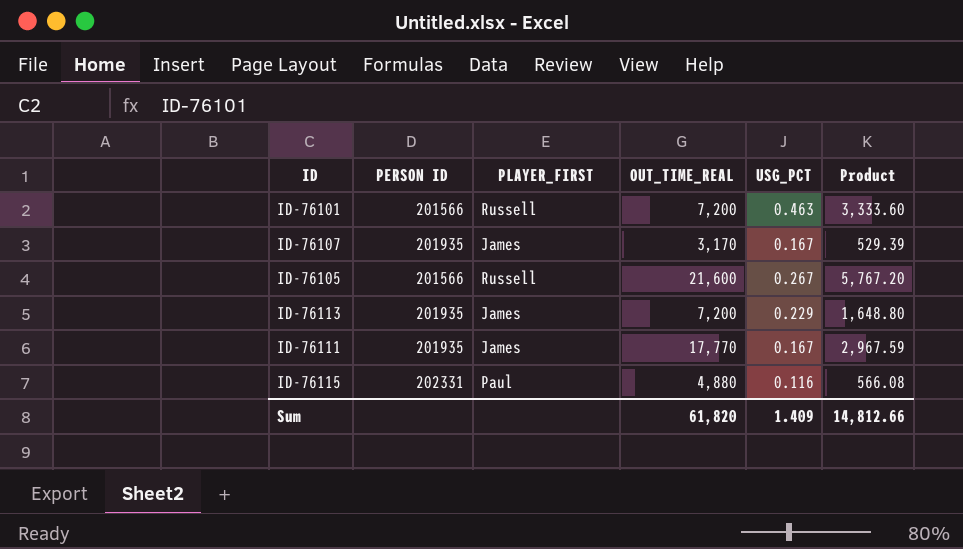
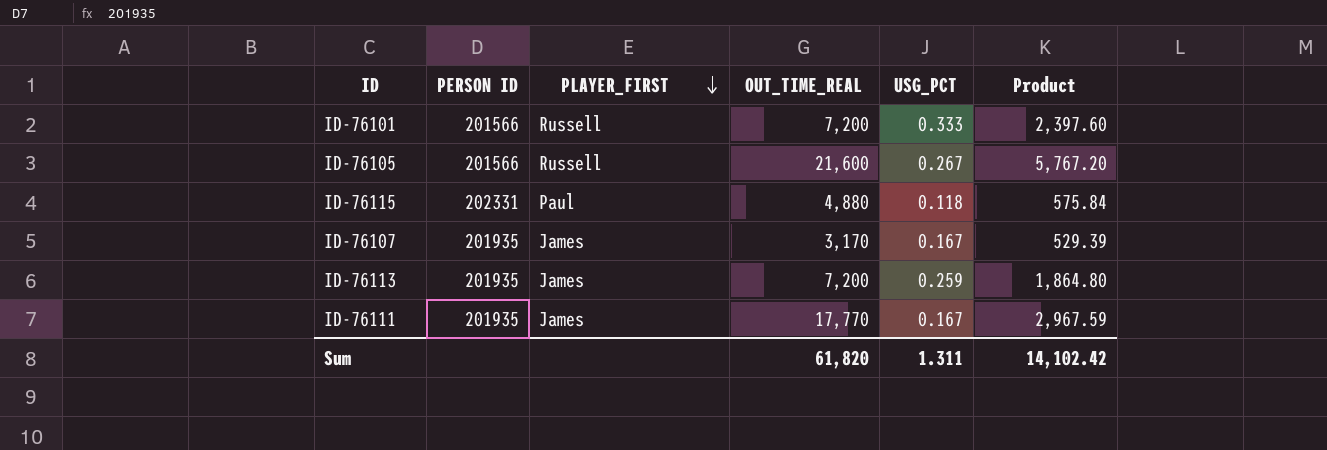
row order: none -> PLAYER_FIRST descending
ID-76101 | USG_PCT: 0.463 -> 0.333
ID-76101 | Product: 3,333.60 -> 2,397.60
ID-76115 | USG_PCT: 0.116 -> 0.118
ID-76115 | Product: 566.08 -> 575.84
ID-76113 | USG_PCT: 0.229 -> 0.259
ID-76113 | Product: 1,648.80 -> 1,864.80
Sum | USG_PCT: 1.409 -> 1.311
Sum | Product: 14,812.66 -> 14,102.42

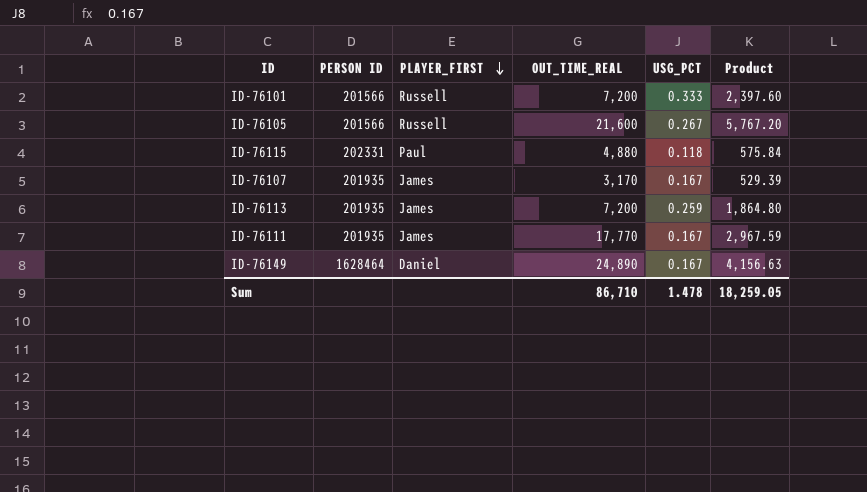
row ID-76149: none -> 1628464 | Daniel | 24,890 | 0.167 | 4,156.63
Sum | OUT_TIME_REAL: 61,820 -> 86,710
Sum | USG_PCT: 1.311 -> 1.478
Sum | Product: 14,102.42 -> 18,259.05

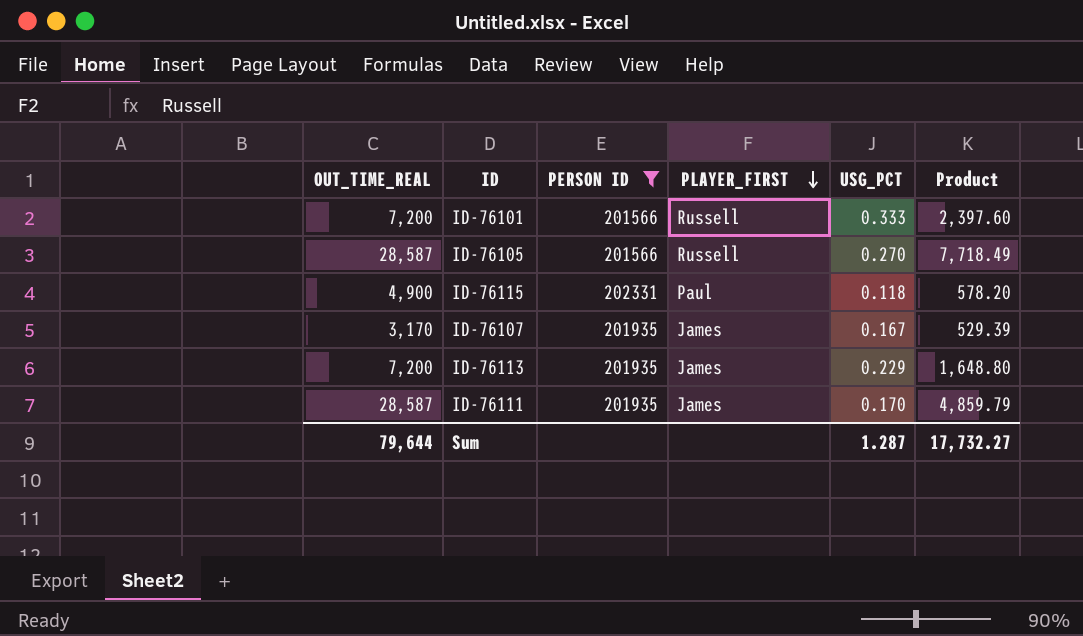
filter: none -> PERSON ID != 1628464
column OUT_TIME_REAL | position: 4 -> 1
ID-76105 | OUT_TIME_REAL: 21,600 -> 28,587
ID-76105 | USG_PCT: 0.267 -> 0.270
ID-76105 | Product: 5,767.20 -> 7,718.49
ID-76115 | OUT_TIME_REAL: 4,880 -> 4,900
ID-76115 | Product: 575.84 -> 578.20
ID-76113 | USG_PCT: 0.259 -> 0.229
ID-76113 | Product: 1,864.80 -> 1,648.80
ID-76111 | OUT_TIME_REAL: 17,770 -> 28,587
ID-76111 | USG_PCT: 0.167 -> 0.170
ID-76111 | Product: 2,967.59 -> 4,859.79
Sum | OUT_TIME_REAL: 86,710 -> 79,644
Sum | USG_PCT: 1.478 -> 1.287
Sum | Product: 18,259.05 -> 17,732.27

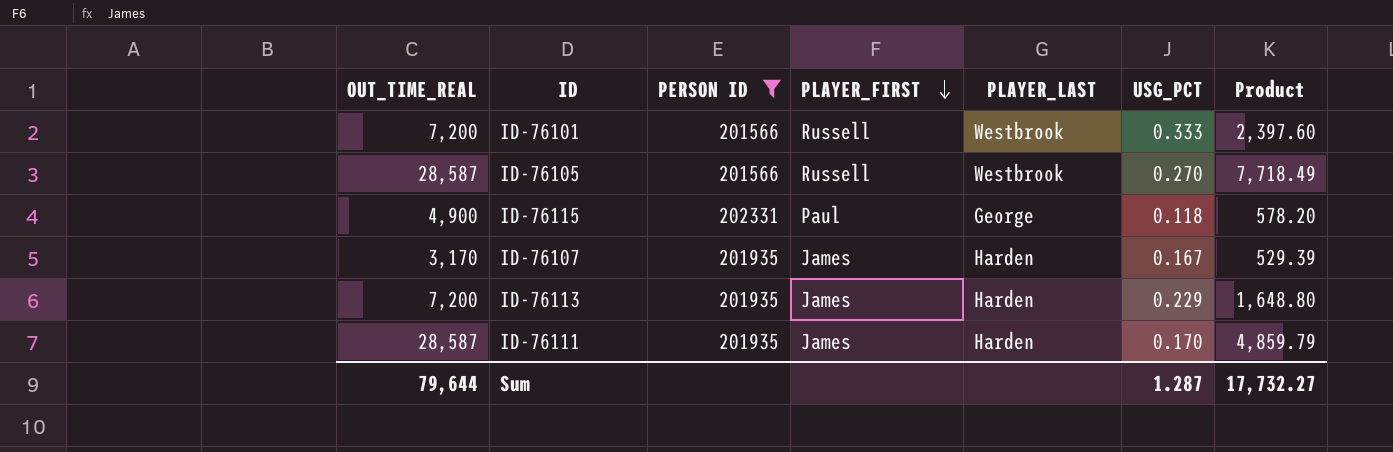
column PLAYER_LAST | position: none -> 5

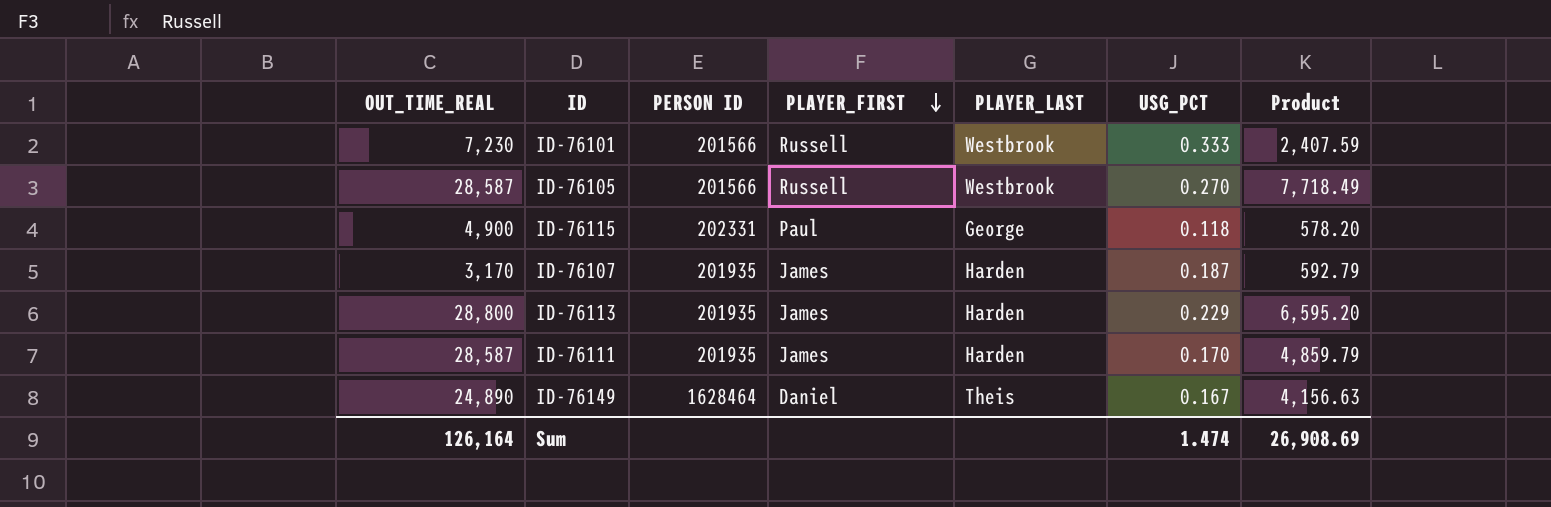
filter: PERSON ID != 1628464 -> none
ID-76101 | OUT_TIME_REAL: 7,200 -> 7,230
ID-76101 | Product: 2,397.60 -> 2,407.59
ID-76107 | USG_PCT: 0.167 -> 0.187
ID-76107 | Product: 529.39 -> 592.79
ID-76113 | OUT_TIME_REAL: 7,200 -> 28,800
ID-76113 | Product: 1,648.80 -> 6,595.20
Sum | OUT_TIME_REAL: 79,644 -> 126,164
Sum | USG_PCT: 1.287 -> 1.474
Sum | Product: 17,732.27 -> 26,908.69

